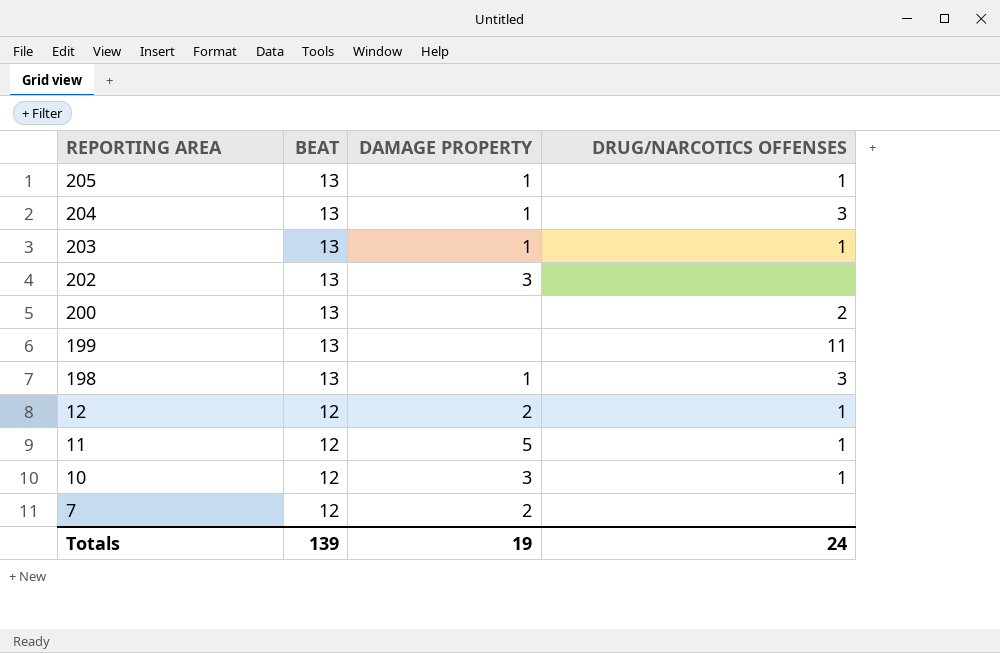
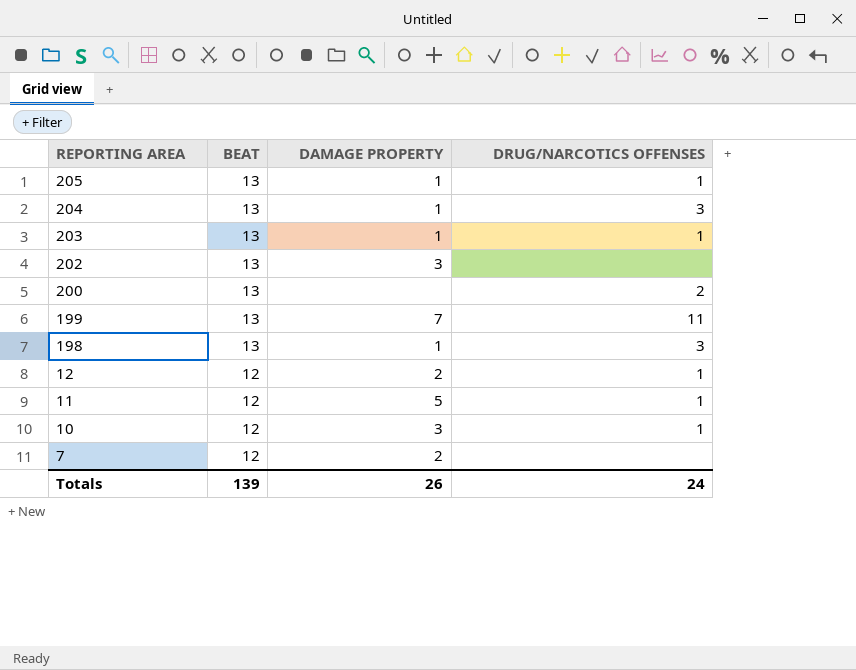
199 | DAMAGE PROPERTY: none -> 7
Totals | DAMAGE PROPERTY: 19 -> 26

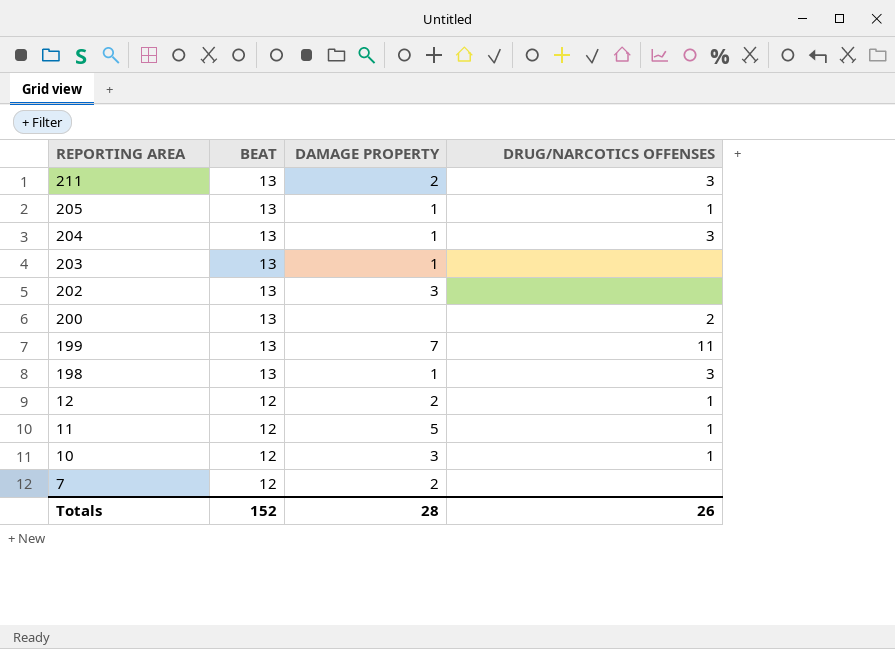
row 211: none -> 13 | 2 | 3
203 | DRUG/NARCOTICS OFFENSES: 1 -> none
Totals | BEAT: 139 -> 152
Totals | DAMAGE PROPERTY: 26 -> 28
Totals | DRUG/NARCOTICS OFFENSES: 24 -> 26

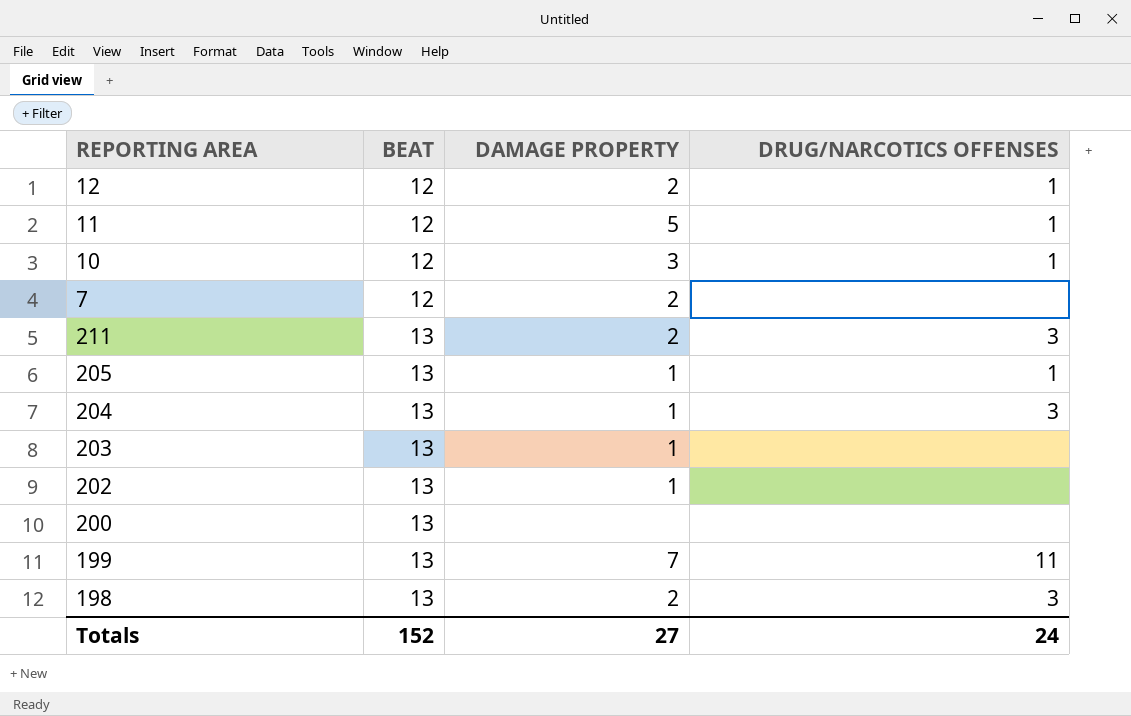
row order: REPORTING AREA descending -> BEAT ascending
202 | DAMAGE PROPERTY: 3 -> 1
200 | DRUG/NARCOTICS OFFENSES: 2 -> none
198 | DAMAGE PROPERTY: 1 -> 2
Totals | DAMAGE PROPERTY: 28 -> 27
Totals | DRUG/NARCOTICS OFFENSES: 26 -> 24

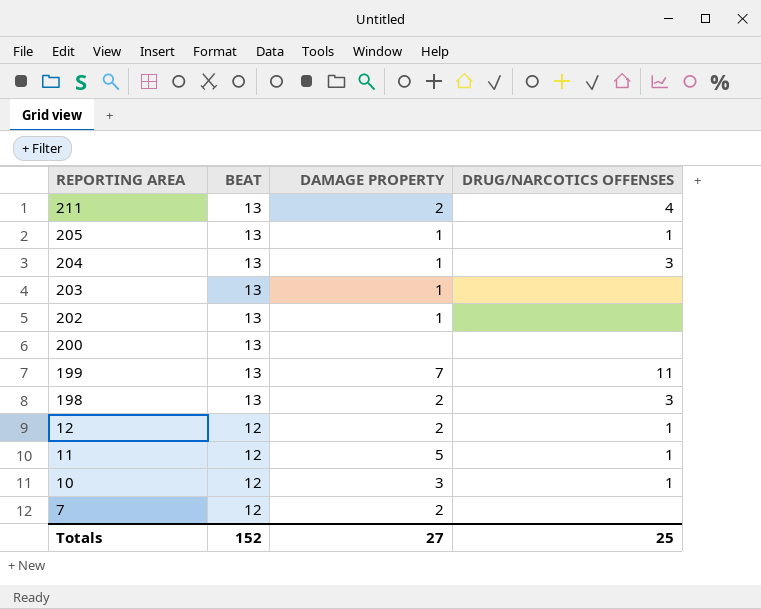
row order: BEAT ascending -> REPORTING AREA descending
211 | DRUG/NARCOTICS OFFENSES: 3 -> 4
Totals | DRUG/NARCOTICS OFFENSES: 24 -> 25

